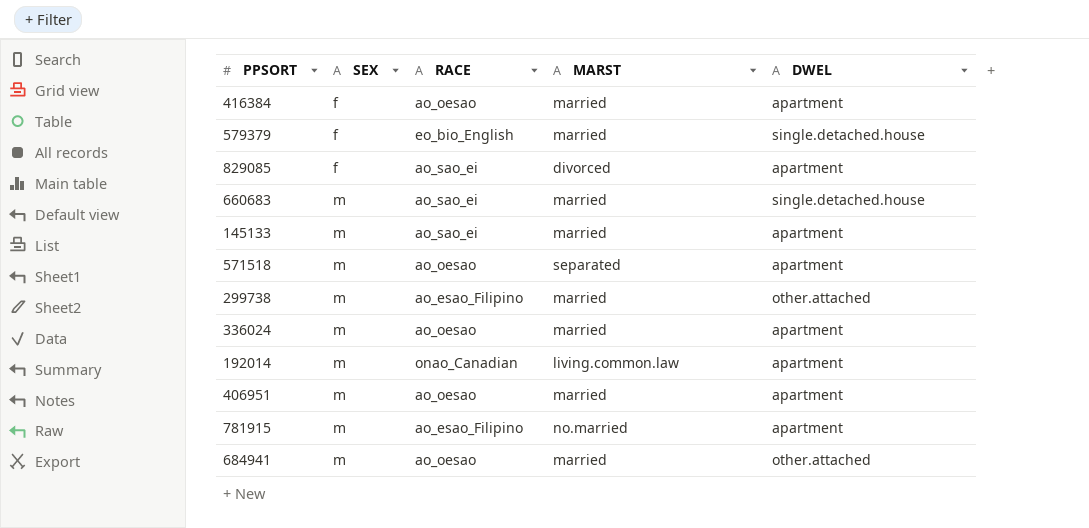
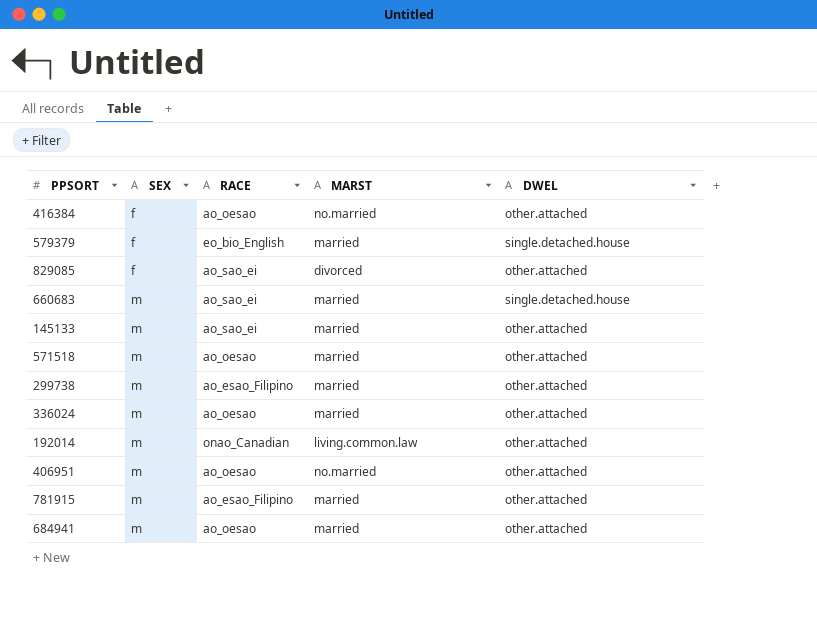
416384 | MARST: married -> no.married
416384 | DWEL: apartment -> other.attached
829085 | DWEL: apartment -> other.attached
145133 | DWEL: apartment -> other.attached
571518 | MARST: separated -> married
571518 | DWEL: apartment -> other.attached
336024 | DWEL: apartment -> other.attached
192014 | DWEL: apartment -> other.attached
406951 | MARST: married -> no.married
406951 | DWEL: apartment -> other.attached
781915 | MARST: no.married -> married
781915 | DWEL: apartment -> other.attached

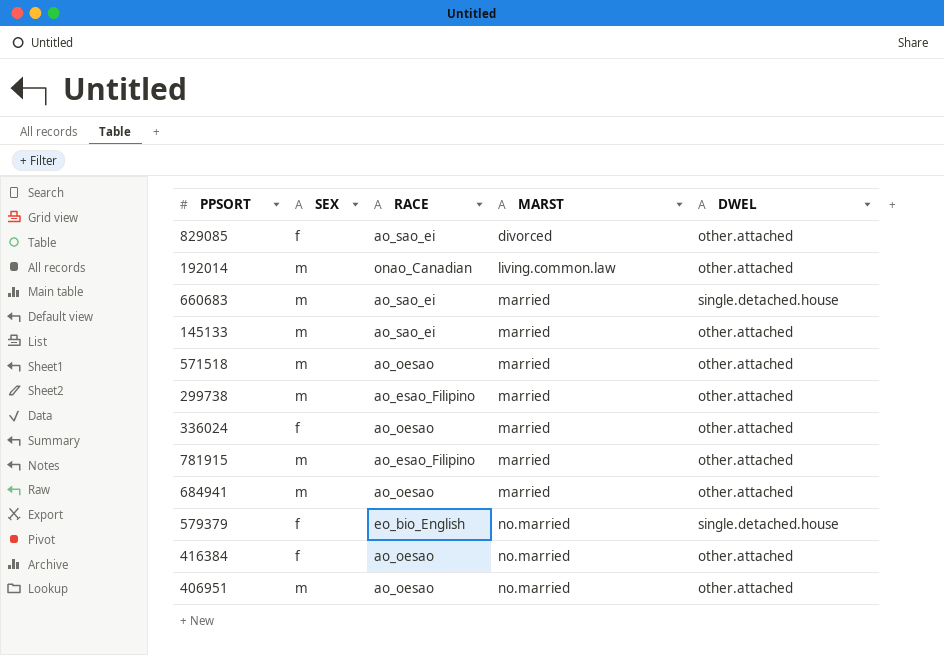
row order: SEX ascending -> MARST ascending
336024 | SEX: m -> f
579379 | MARST: married -> no.married

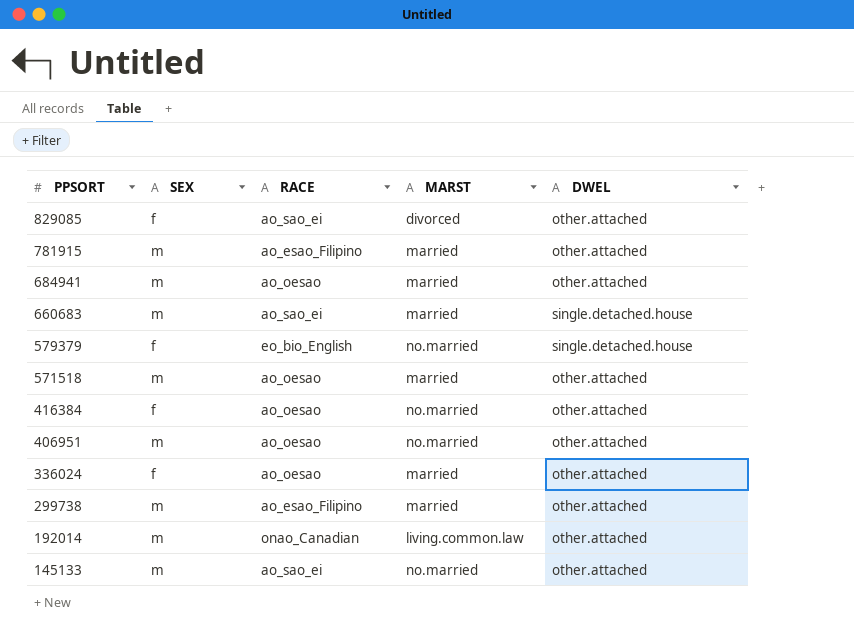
row order: MARST ascending -> PPSORT descending
145133 | MARST: married -> no.married

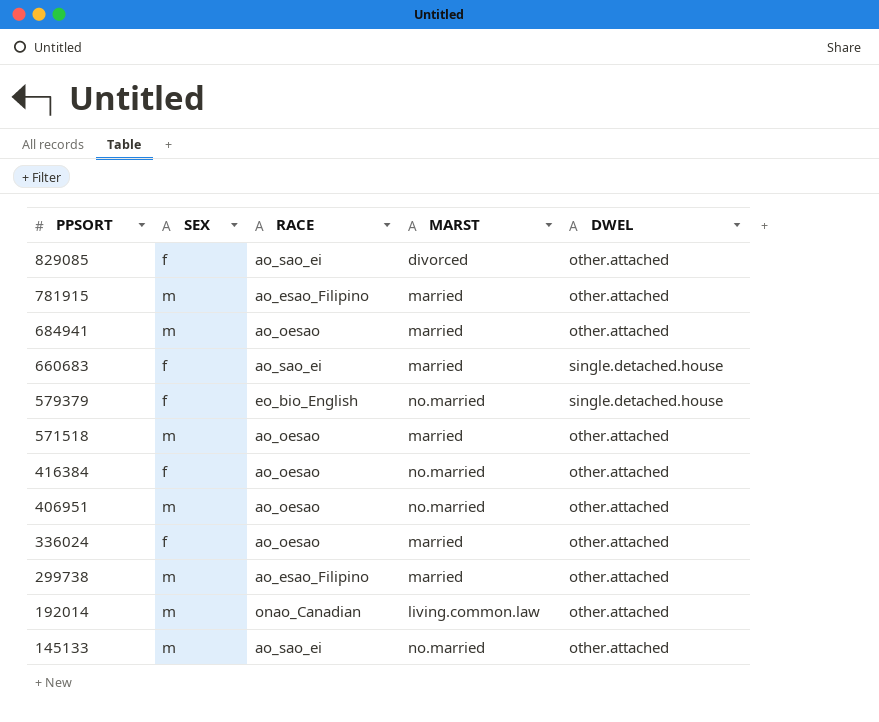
660683 | SEX: m -> f

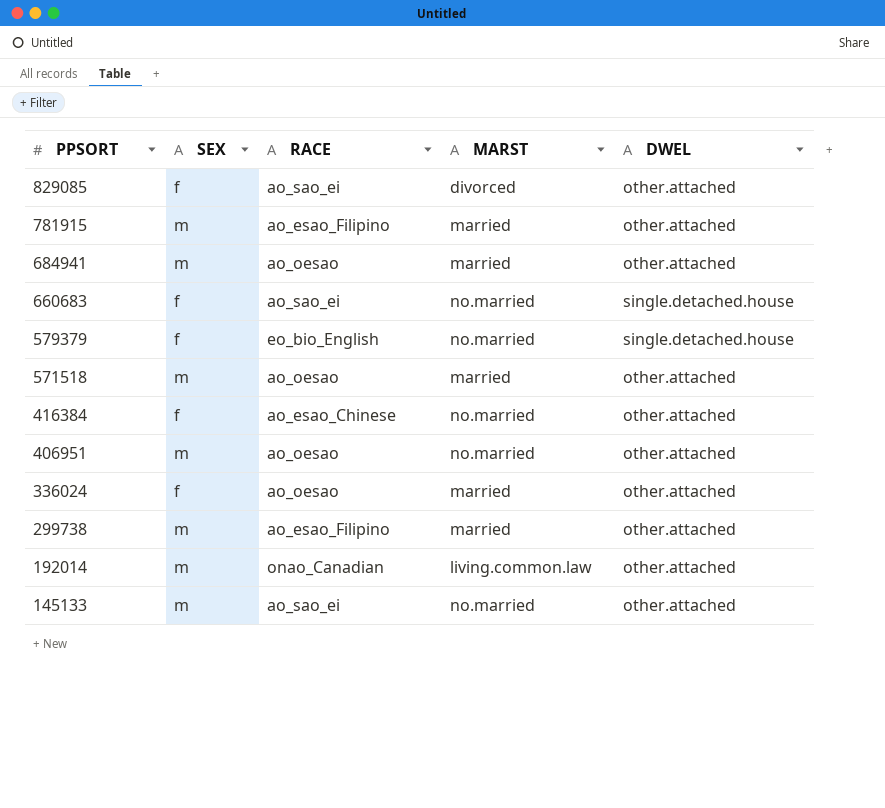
660683 | MARST: married -> no.married
416384 | RACE: ao_oesao -> ao_esao_Chinese

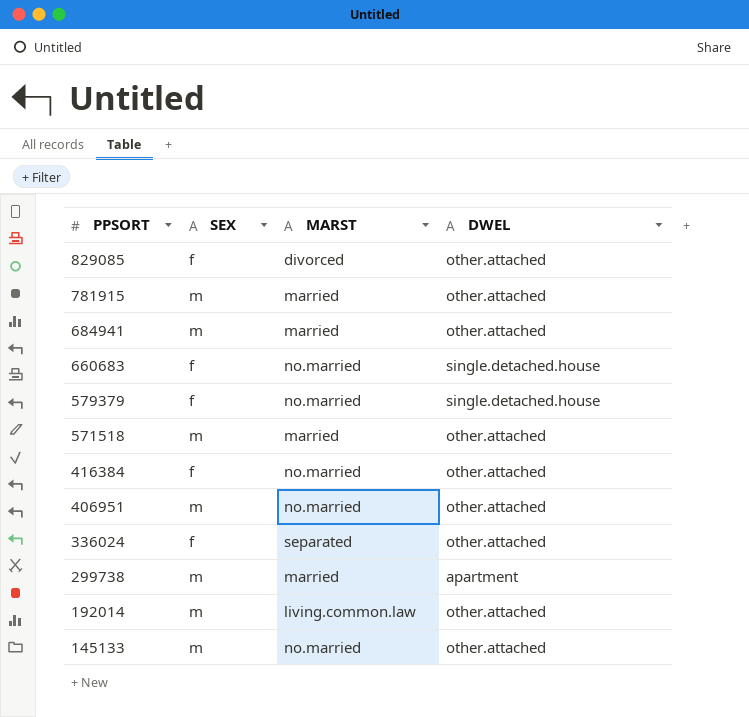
column RACE | position: 3 -> none
336024 | MARST: married -> separated
299738 | DWEL: other.attached -> apartment

